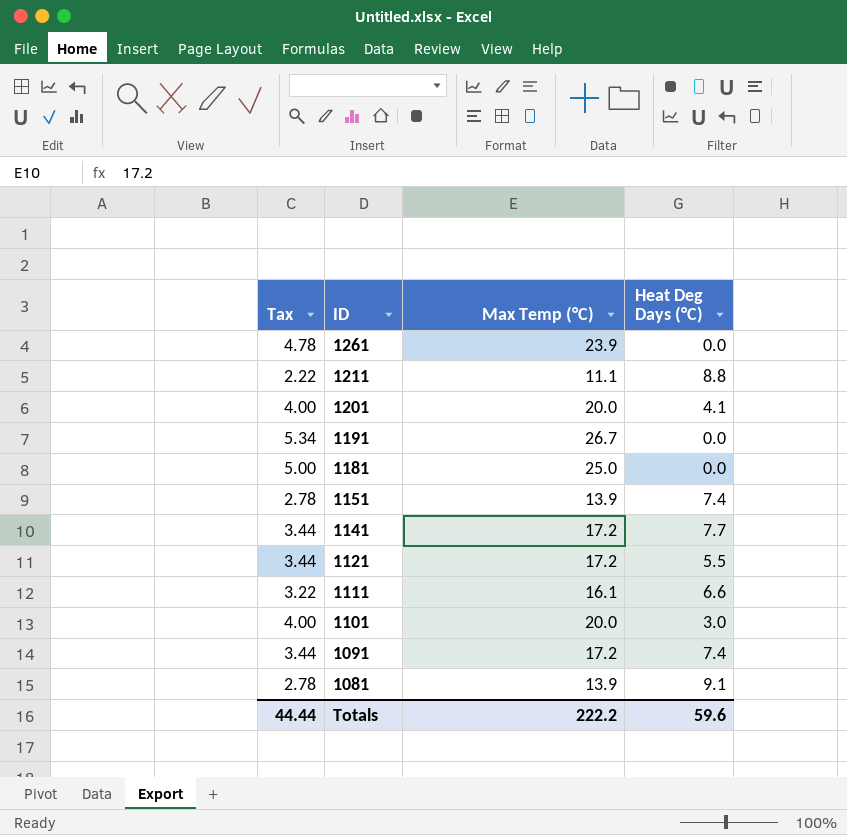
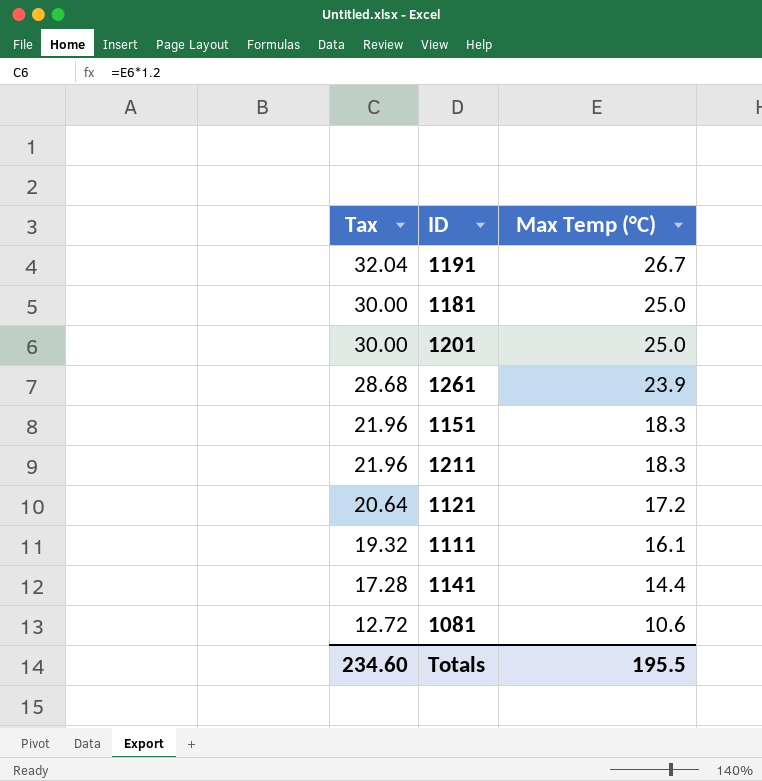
row order: ID descending -> Tax descending
column Heat Deg Days (°C) | position: 4 -> none
column Tax | formula: [Max Temp (°C)] * 0.2 -> [Max Temp (°C)] * 1.2
row 1101: 4.00 | 20.0 | 3.0 -> none
row 1091: 3.44 | 17.2 | 7.4 -> none
1201 | Max Temp (°C): 20.0 -> 25.0
1151 | Max Temp (°C): 13.9 -> 18.3
1211 | Max Temp (°C): 11.1 -> 18.3
1141 | Max Temp (°C): 17.2 -> 14.4
1081 | Max Temp (°C): 13.9 -> 10.6
Totals | Tax: 44.44 -> 234.60
Totals | Max Temp (°C): 222.2 -> 195.5

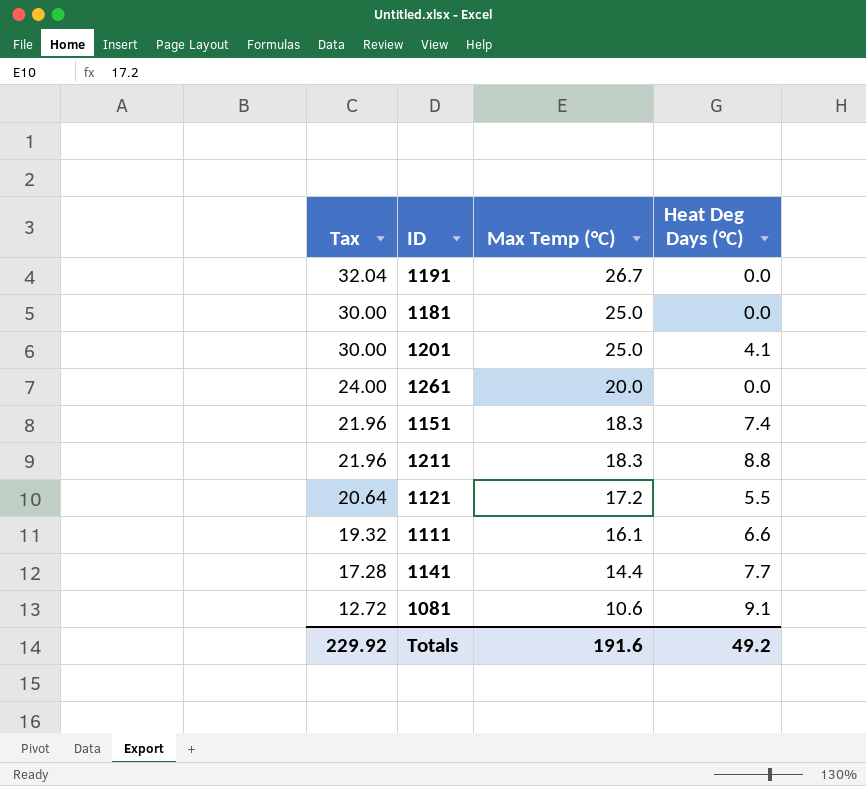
column Heat Deg Days (°C) | position: none -> 4
1261 | Tax: 28.68 -> 24.00
1261 | Max Temp (°C): 23.9 -> 20.0
Totals | Tax: 234.60 -> 229.92
Totals | Max Temp (°C): 195.5 -> 191.6

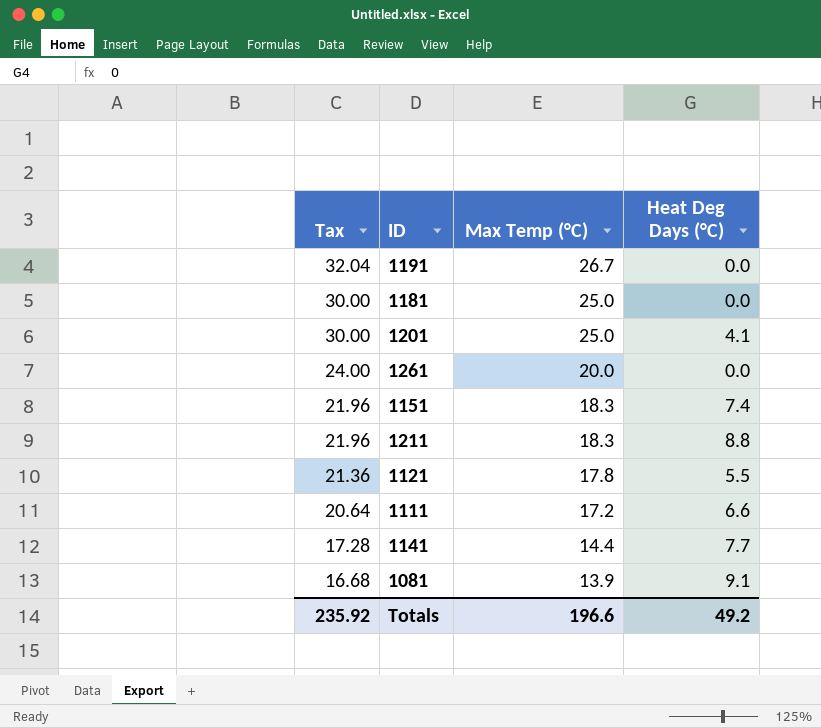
1121 | Tax: 20.64 -> 21.36
1121 | Max Temp (°C): 17.2 -> 17.8
1111 | Tax: 19.32 -> 20.64
1111 | Max Temp (°C): 16.1 -> 17.2
1081 | Tax: 12.72 -> 16.68
1081 | Max Temp (°C): 10.6 -> 13.9
Totals | Tax: 229.92 -> 235.92
Totals | Max Temp (°C): 191.6 -> 196.6

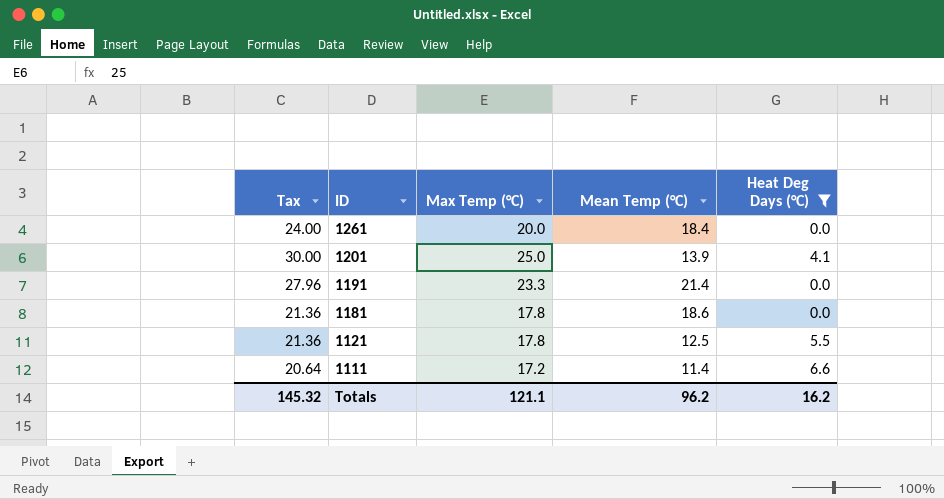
filter: none -> Heat Deg Days (°C) <= 6.6
row order: Tax descending -> ID descending
column Mean Temp (°C) | position: none -> 4
1191 | Tax: 32.04 -> 27.96
1191 | Max Temp (°C): 26.7 -> 23.3
1181 | Tax: 30.00 -> 21.36
1181 | Max Temp (°C): 25.0 -> 17.8
Totals | Tax: 235.92 -> 145.32
Totals | Max Temp (°C): 196.6 -> 121.1
Totals | Heat Deg Days (°C): 49.2 -> 16.2

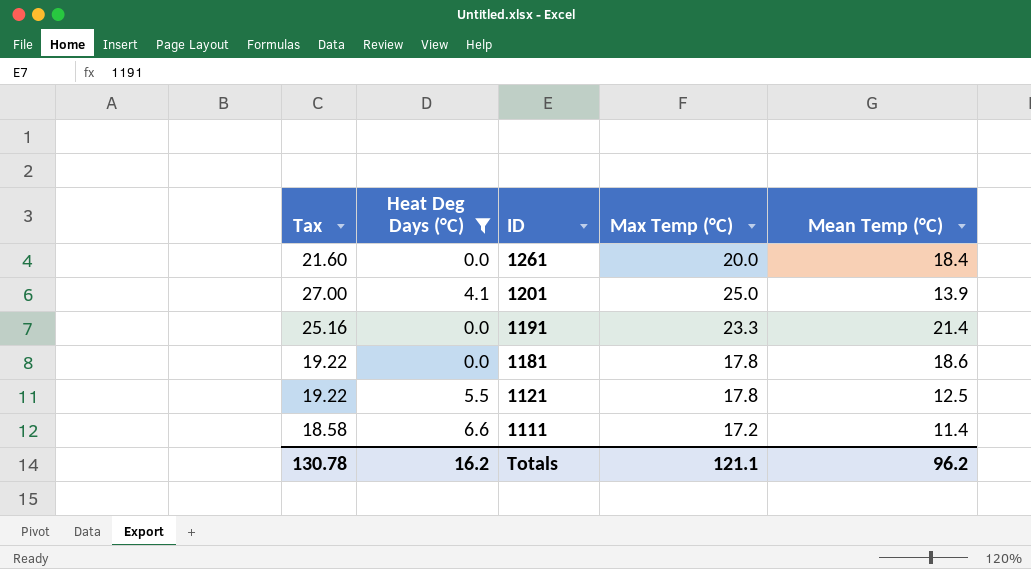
column Tax | formula: [Max Temp (°C)] * 1.2 -> [Max Temp (°C)] * 1.08
column Heat Deg Days (°C) | position: 5 -> 2
Totals | Tax: 145.32 -> 130.78

